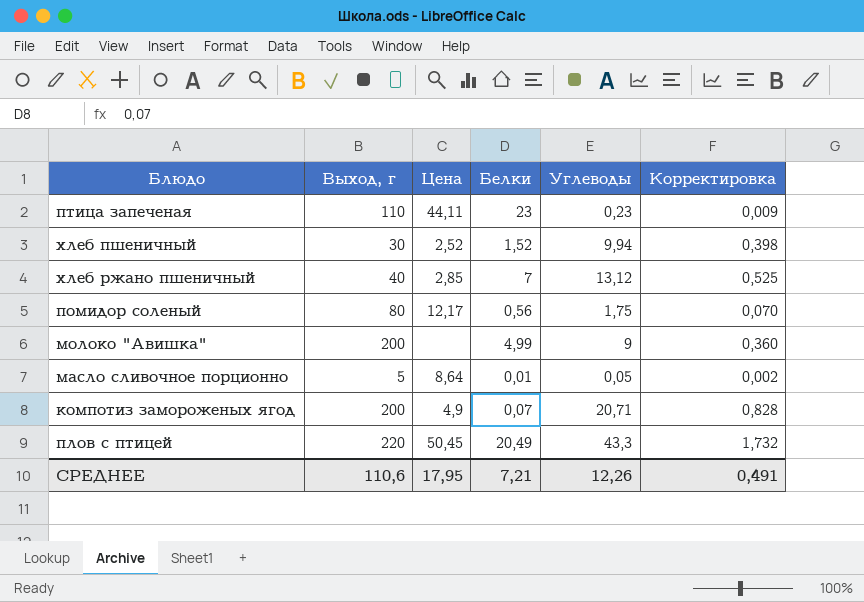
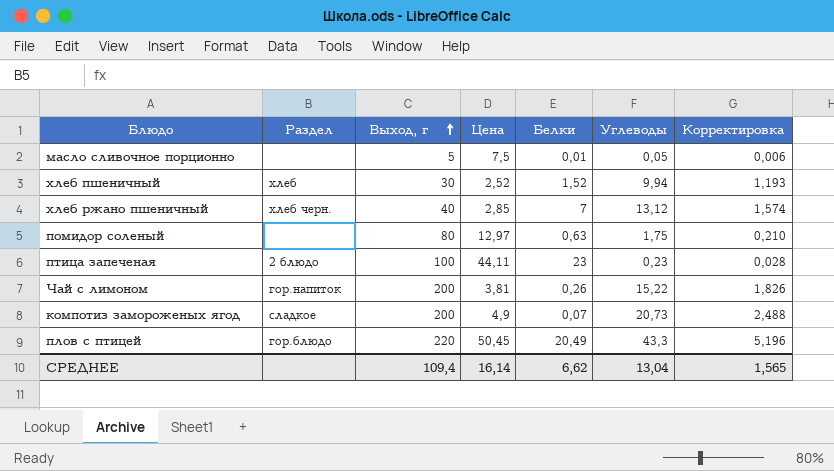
row order: none -> Выход, г ascending
column Раздел | position: none -> 2
column Корректировка | formula: [Углеводы] * 0,04 -> [Углеводы] * 0,12
row молоко "Авишка": 200 | none | 4,99 | 9 | 0,360 -> none
масло сливочное порционно | Цена: 8,64 -> 7,5
помидор соленый | Цена: 12,17 -> 12,97
помидор соленый | Белки: 0,56 -> 0,63
птица запеченая | Выход, г: 110 -> 100
row Чай с лимоном: none -> гор.напиток | 200 | 3,81 | 0,26 | 15,22 | 1,826
компотиз замороженых ягод | Углеводы: 20,71 -> 20,73
СРЕДНЕЕ | Выход, г: 110,6 -> 109,4
СРЕДНЕЕ | Цена: 17,95 -> 16,14
СРЕДНЕЕ | Белки: 7,21 -> 6,62
СРЕДНЕЕ | Углеводы: 12,26 -> 13,04
СРЕДНЕЕ | Корректировка: 0,491 -> 1,565

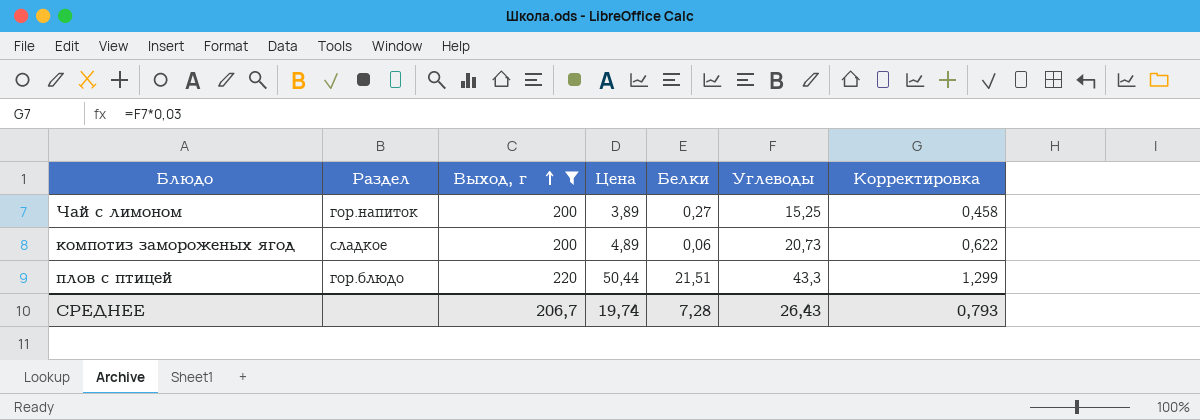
filter: none -> Выход, г >= 200
column Корректировка | formula: [Углеводы] * 0,12 -> [Углеводы] * 0,03
Чай с лимоном | Цена: 3,81 -> 3,89
Чай с лимоном | Белки: 0,26 -> 0,27
Чай с лимоном | Углеводы: 15,22 -> 15,25
компотиз замороженых ягод | Цена: 4,9 -> 4,89
компотиз замороженых ягод | Белки: 0,07 -> 0,06
плов с птицей | Цена: 50,45 -> 50,44
плов с птицей | Белки: 20,49 -> 21,51
СРЕДНЕЕ | Выход, г: 109,4 -> 206,7
СРЕДНЕЕ | Цена: 16,14 -> 19,74
СРЕДНЕЕ | Белки: 6,62 -> 7,28
СРЕДНЕЕ | Углеводы: 13,04 -> 26,43
СРЕДНЕЕ | Корректировка: 1,565 -> 0,793

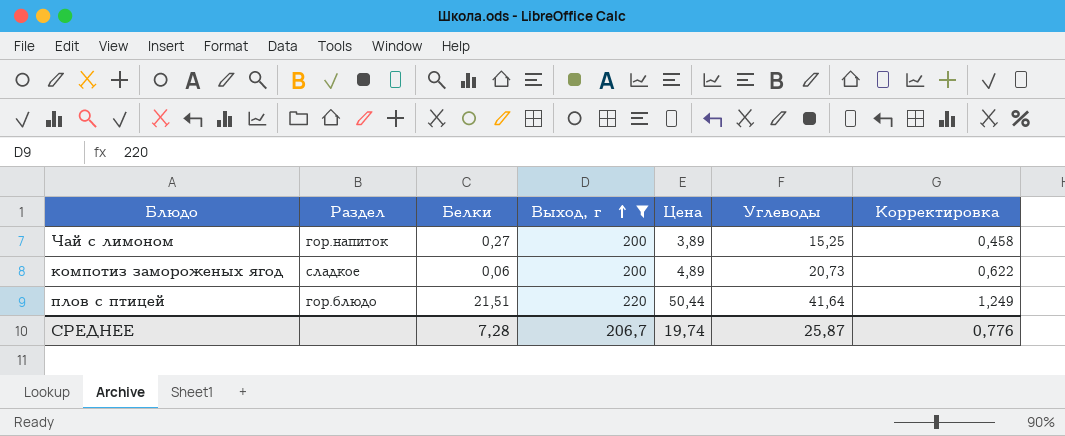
column Белки | position: 5 -> 3
плов с птицей | Углеводы: 43,3 -> 41,64
плов с птицей | Корректировка: 1,299 -> 1,249
СРЕДНЕЕ | Углеводы: 26,43 -> 25,87
СРЕДНЕЕ | Корректировка: 0,793 -> 0,776

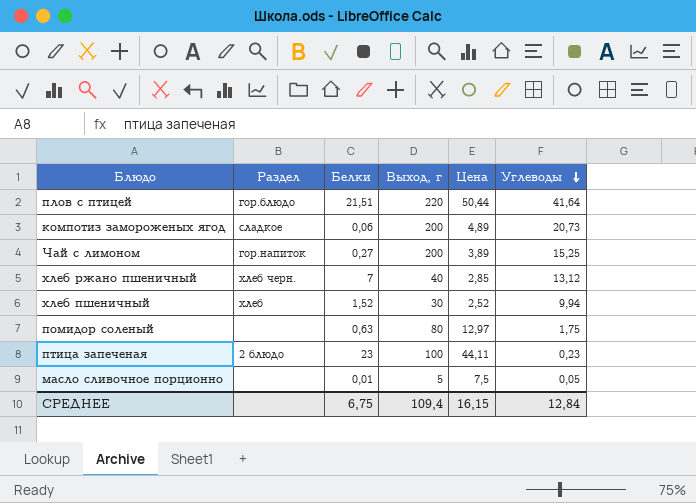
filter: Выход, г >= 200 -> none
row order: Выход, г ascending -> Углеводы descending
column Корректировка | formula: [Углеводы] * 0,03 -> none
СРЕДНЕЕ | Белки: 7,28 -> 6,75
СРЕДНЕЕ | Выход, г: 206,7 -> 109,4
СРЕДНЕЕ | Цена: 19,74 -> 16,15
СРЕДНЕЕ | Углеводы: 25,87 -> 12,84

